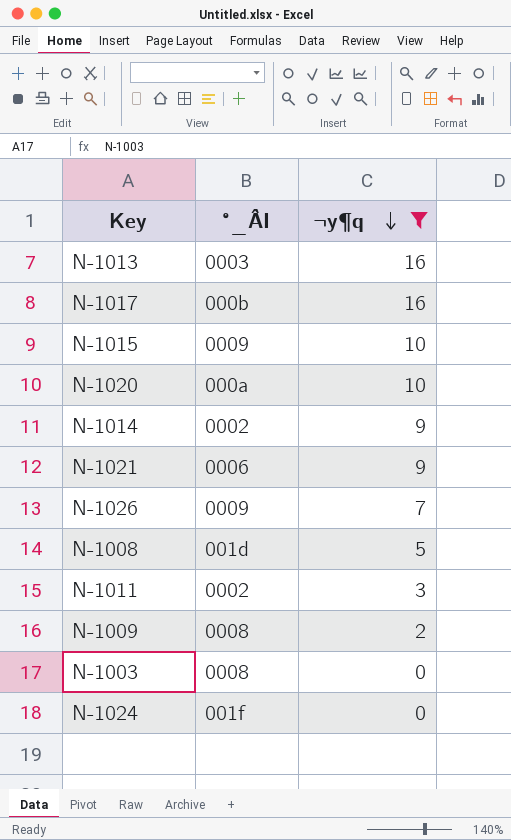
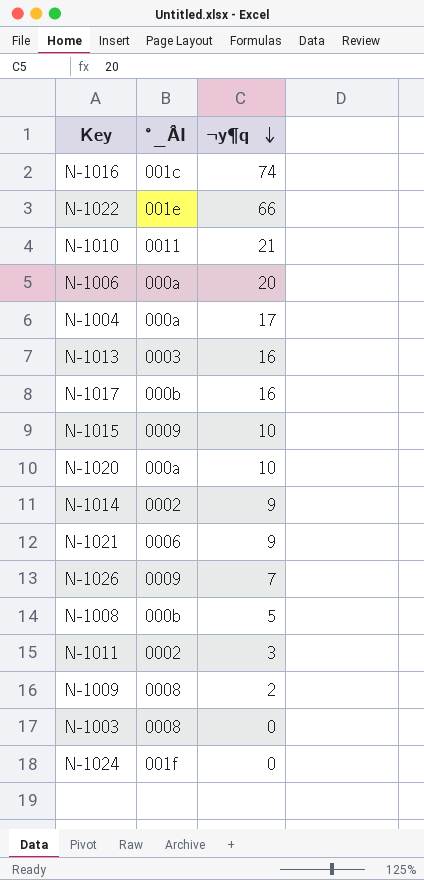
filter: ¬y¶q <= 16 -> none
N-1008 | °_ÂI: 001d -> 000b

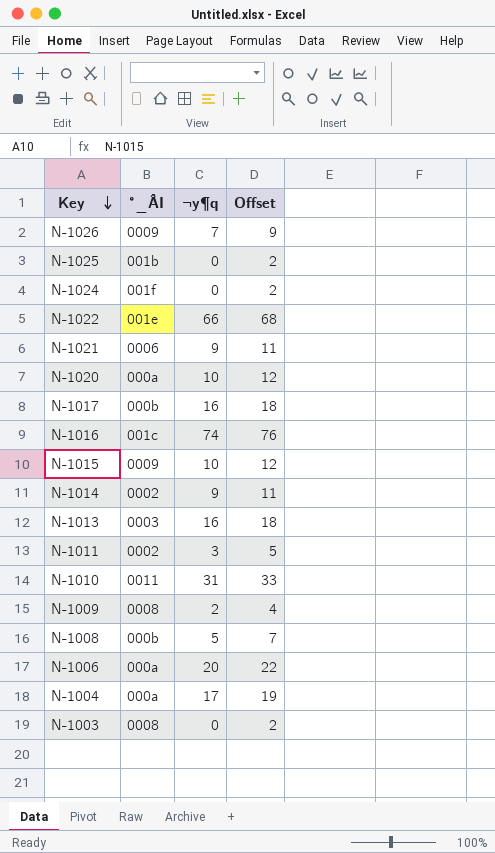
row order: ¬y¶q descending -> Key descending
column Offset | formula: none -> [¬y¶q] + 2
row N-1025: none -> 001b | 0 | 2
N-1010 | ¬y¶q: 21 -> 31

